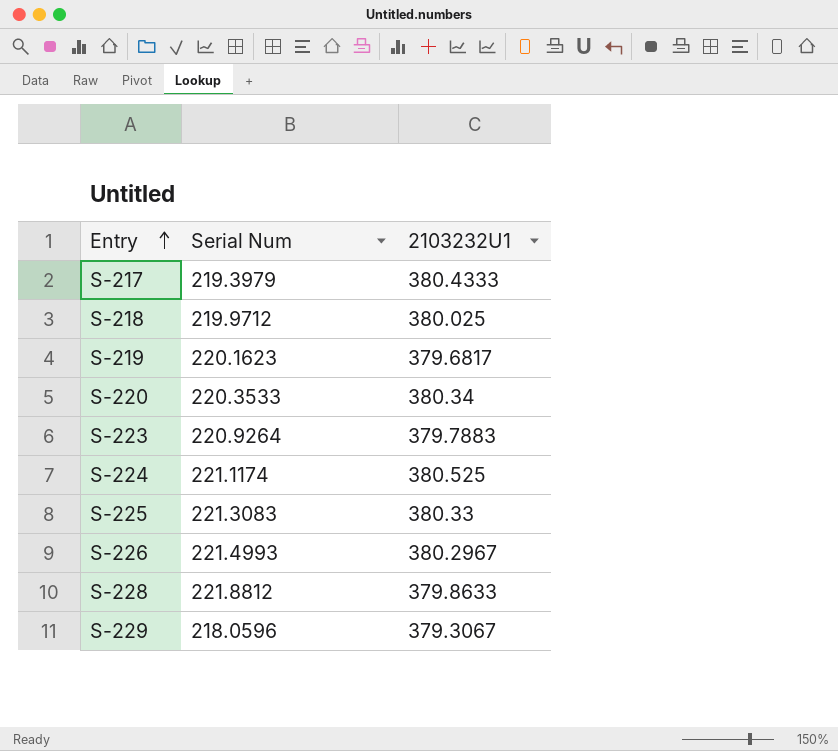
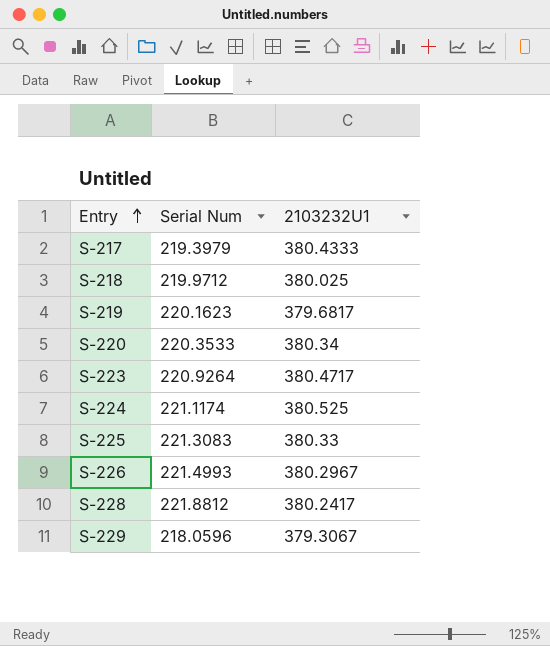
S-223 | 2103232U1: 379.7883 -> 380.4717
S-228 | 2103232U1: 379.8633 -> 380.2417

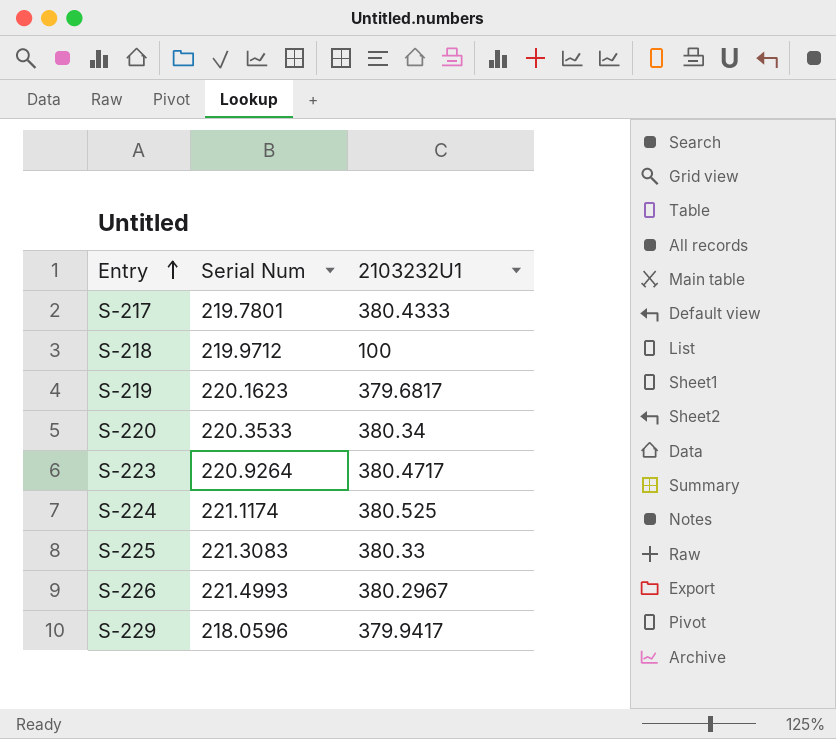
row S-228: 221.8812 | 380.2417 -> none
S-217 | Serial Num: 219.3979 -> 219.7801
S-218 | 2103232U1: 380.025 -> 100
S-229 | 2103232U1: 379.3067 -> 379.9417

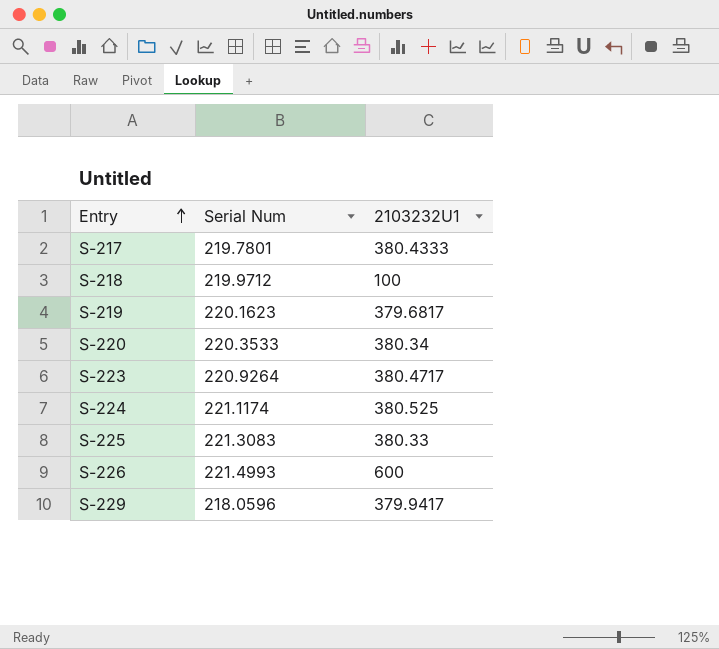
S-226 | 2103232U1: 380.2967 -> 600

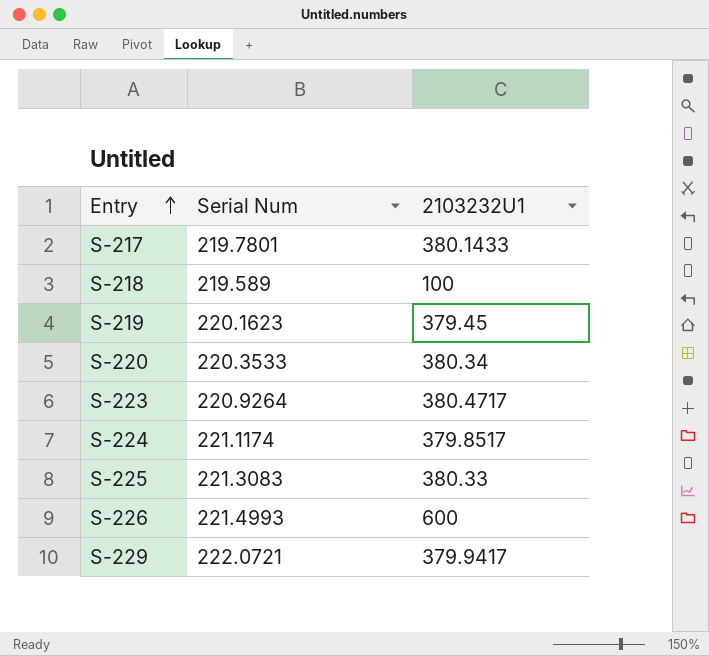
S-217 | 2103232U1: 380.4333 -> 380.1433
S-218 | Serial Num: 219.9712 -> 219.589
S-219 | 2103232U1: 379.6817 -> 379.45
S-224 | 2103232U1: 380.525 -> 379.8517
S-229 | Serial Num: 218.0596 -> 222.0721

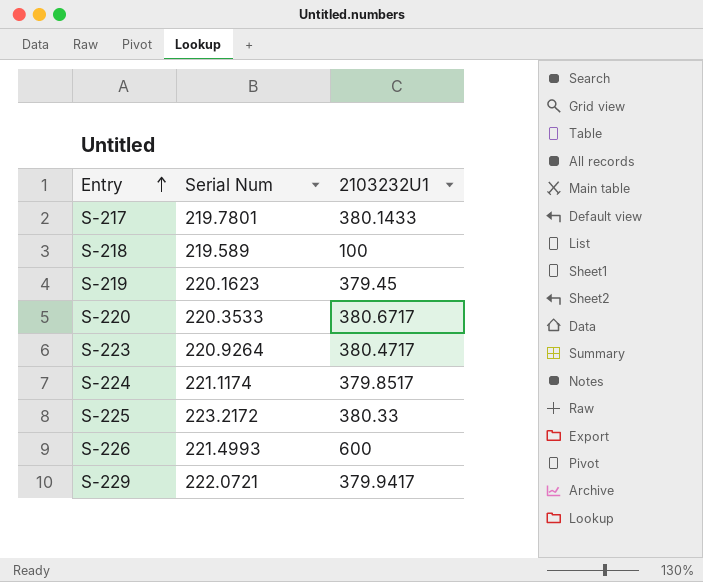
S-220 | 2103232U1: 380.34 -> 380.6717
S-225 | Serial Num: 221.3083 -> 223.2172

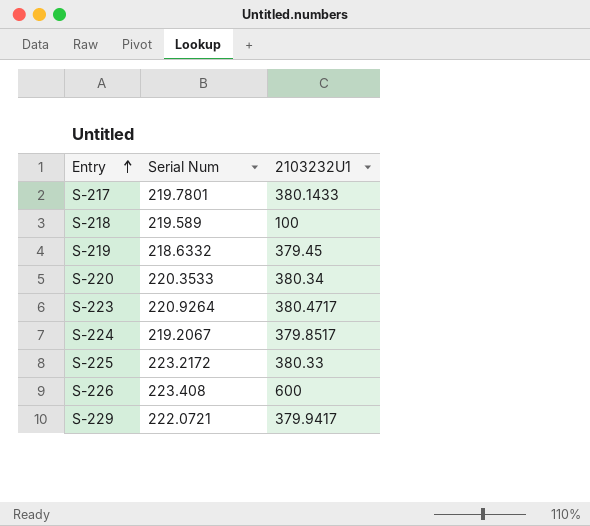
S-219 | Serial Num: 220.1623 -> 218.6332
S-220 | 2103232U1: 380.6717 -> 380.34
S-224 | Serial Num: 221.1174 -> 219.2067
S-226 | Serial Num: 221.4993 -> 223.408

